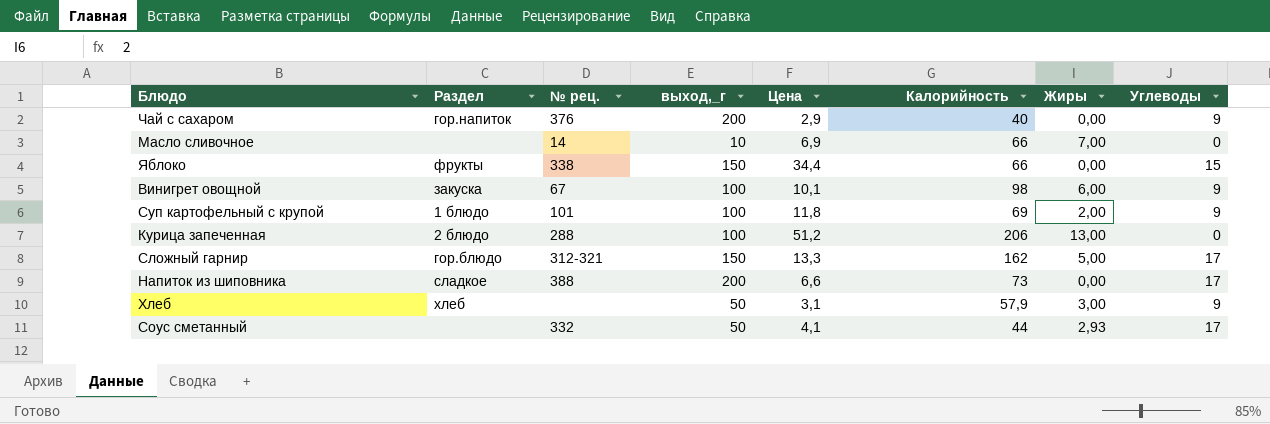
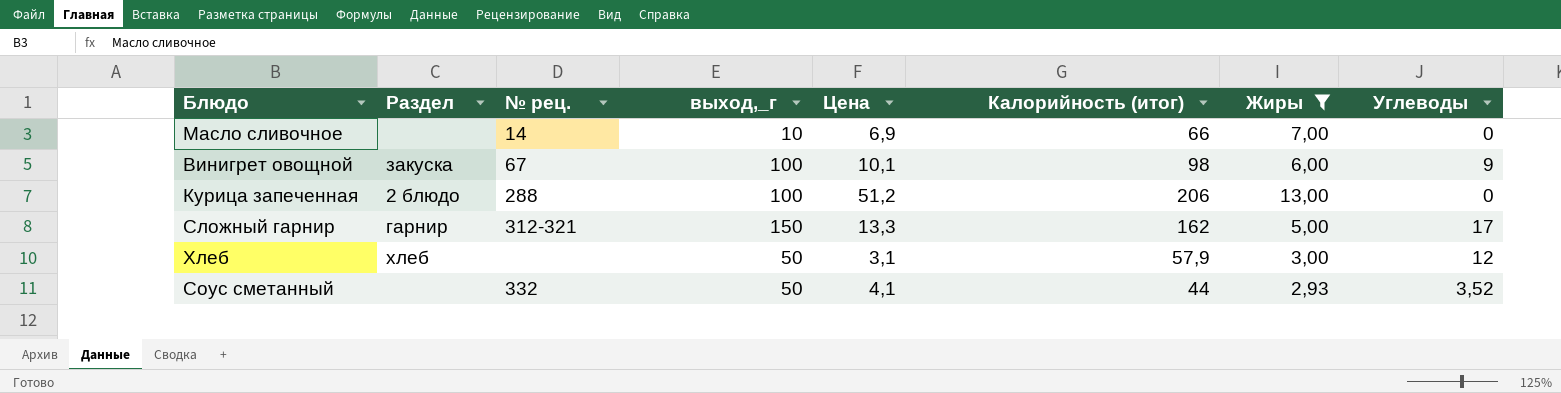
filter: none -> Жиры >= 2,93
column name: Калорийность -> Калорийность (итог)
Сложный гарнир | Раздел: гор.блюдо -> гарнир
Хлеб | Углеводы: 9 -> 12
Соус сметанный | Углеводы: 17 -> 3,52

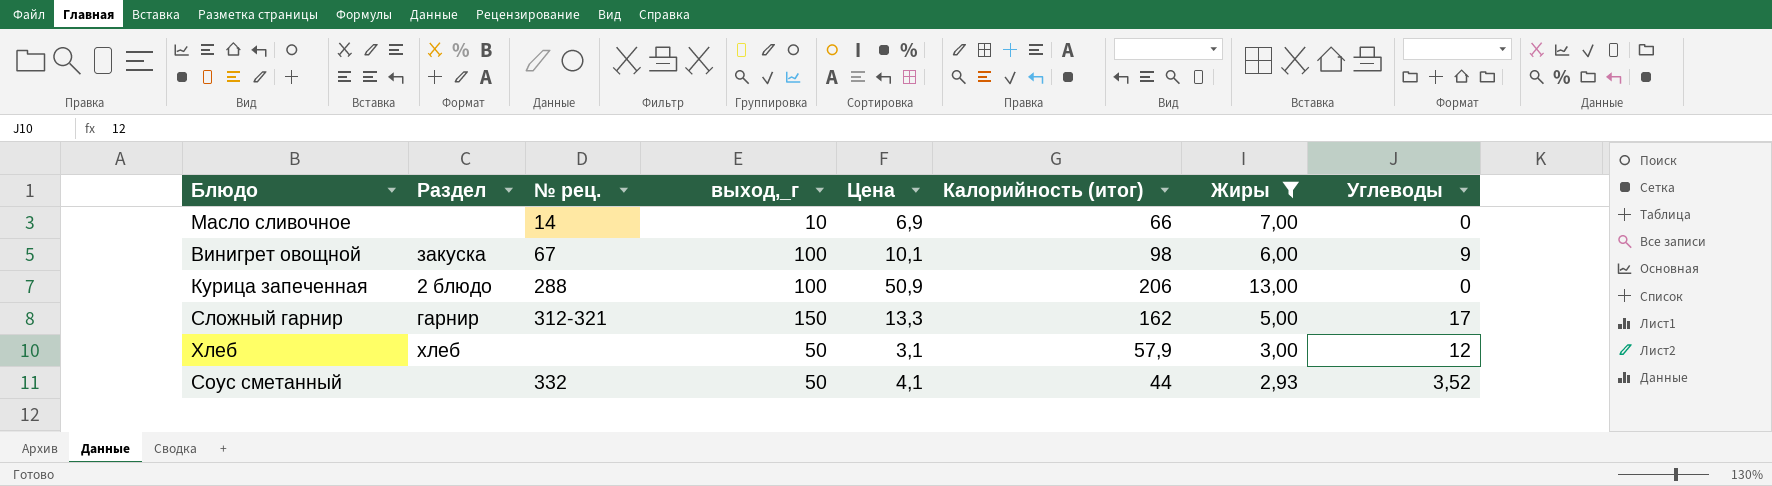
Курица запеченная | Цена: 51,2 -> 50,9

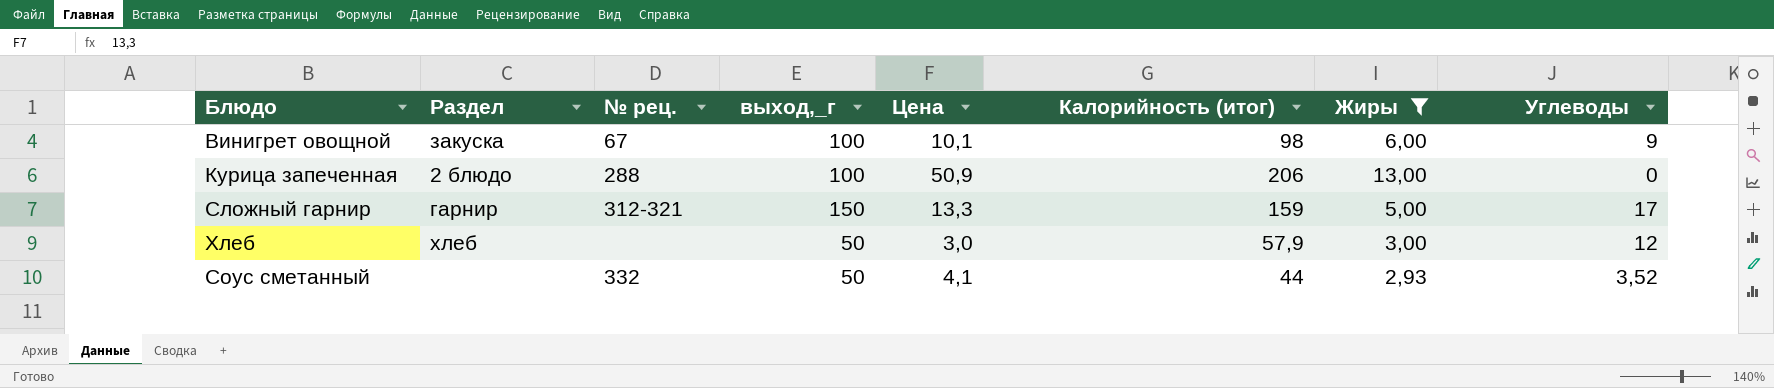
row Масло сливочное: none | 14 | 10 | 6,9 | 66 | 7,00 | 0 -> none
Сложный гарнир | Калорийность (итог): 162 -> 159
Хлеб | Цена: 3,1 -> 3,0

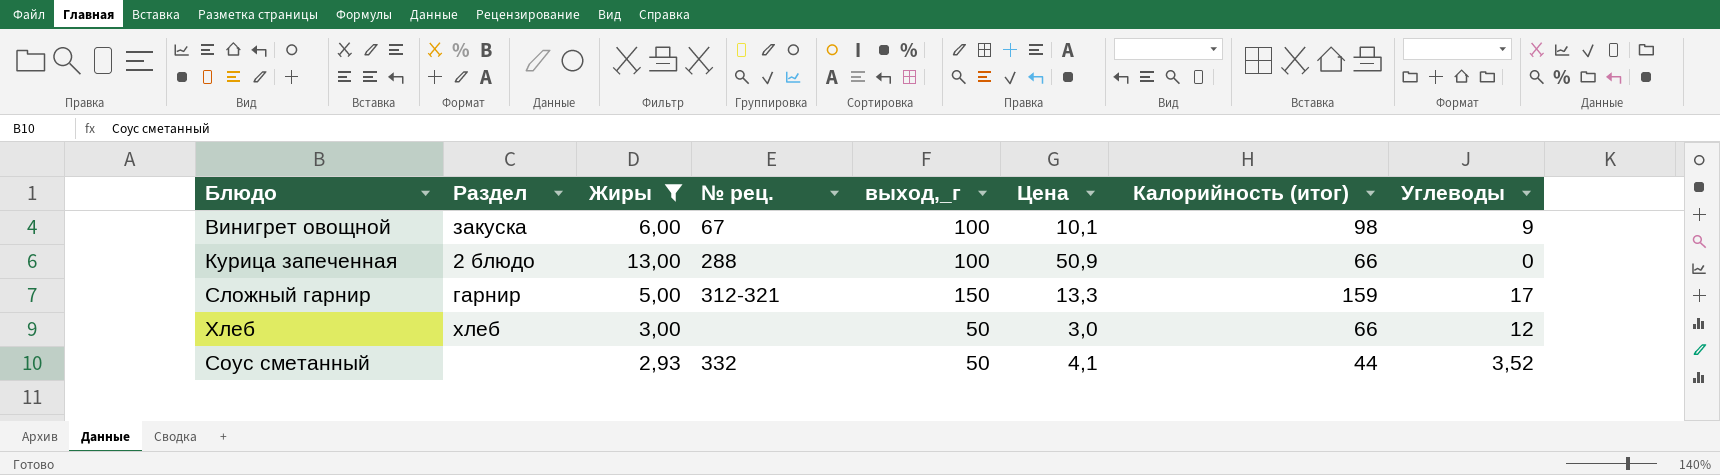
column Жиры | position: 7 -> 3
Курица запеченная | Калорийность (итог): 206 -> 66
Хлеб | Калорийность (итог): 57,9 -> 66

